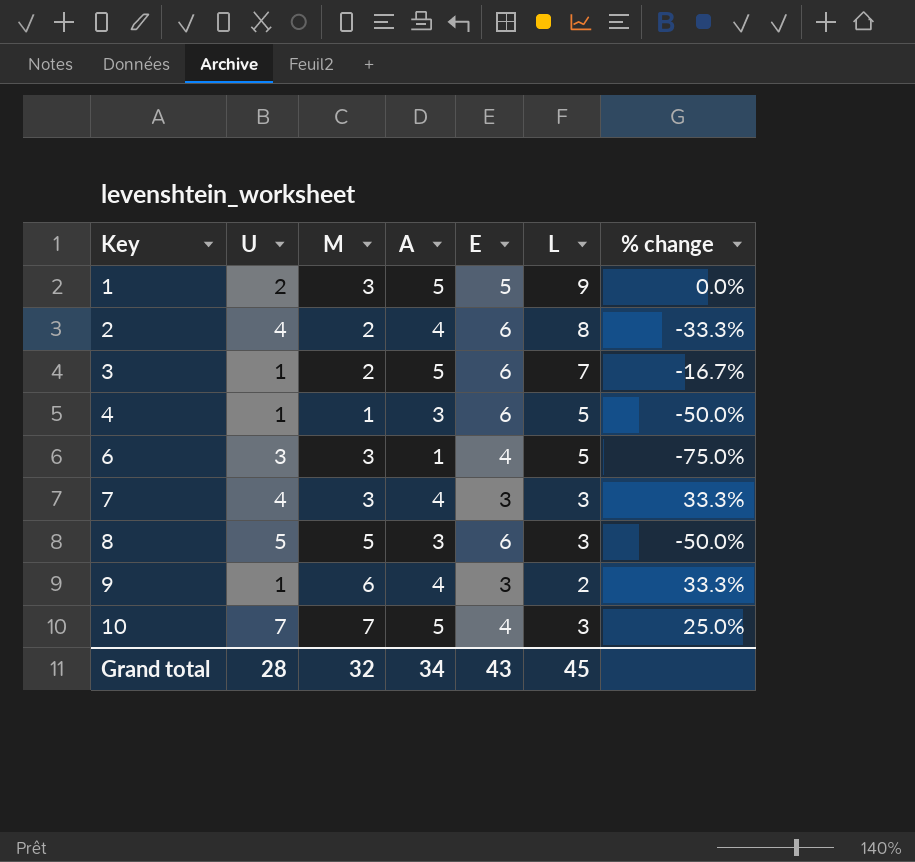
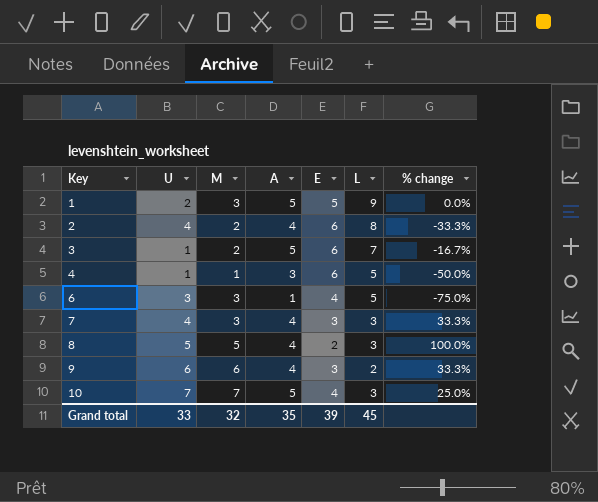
8 | A: 3 -> 4
8 | E: 6 -> 2
8 | % change: -50.0% -> 100.0%
9 | U: 1 -> 6
Grand total | U: 28 -> 33
Grand total | A: 34 -> 35
Grand total | E: 43 -> 39

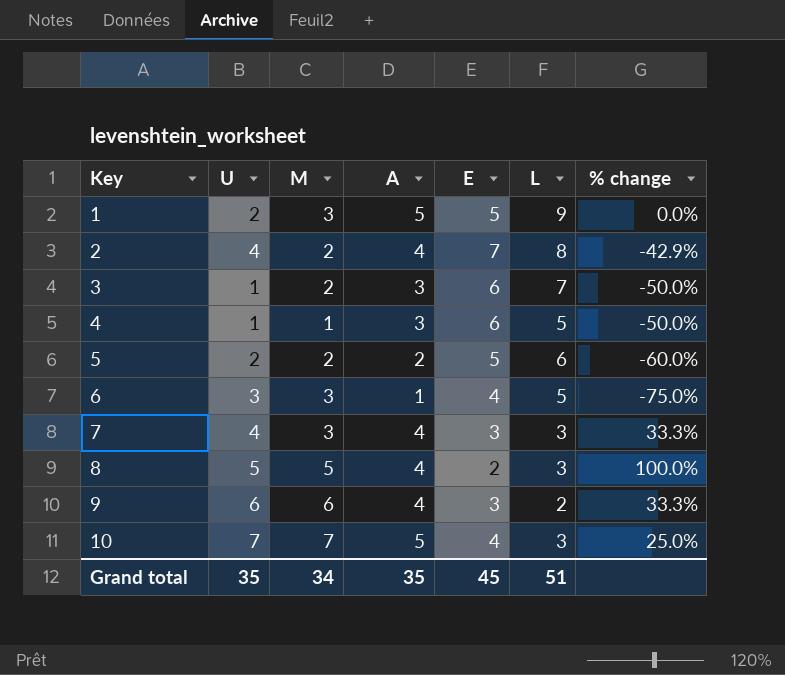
2 | E: 6 -> 7
2 | % change: -33.3% -> -42.9%
3 | A: 5 -> 3
3 | % change: -16.7% -> -50.0%
row 5: none -> 2 | 2 | 2 | 5 | 6 | -60.0%
Grand total | U: 33 -> 35
Grand total | M: 32 -> 34
Grand total | E: 39 -> 45
Grand total | L: 45 -> 51

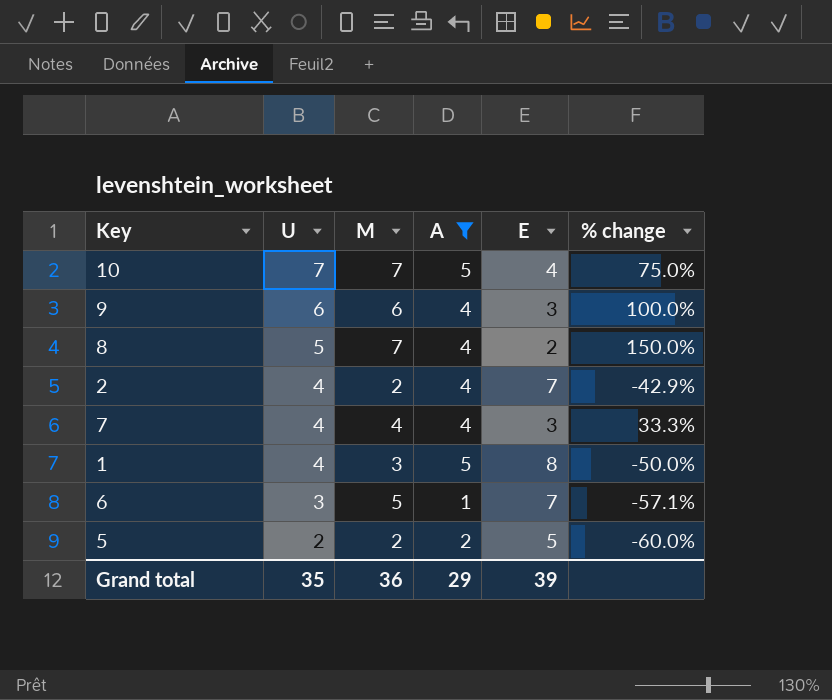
filter: none -> A != 3
row order: Key ascending -> U descending
column L | position: 6 -> none
column % change | formula: ([A] - [E]) / [E] -> ([U] - [E]) / [E]
8 | M: 5 -> 7
7 | M: 3 -> 4
1 | U: 2 -> 4
1 | E: 5 -> 8
6 | M: 3 -> 5
6 | E: 4 -> 7
Grand total | M: 34 -> 36
Grand total | A: 35 -> 29
Grand total | E: 45 -> 39

